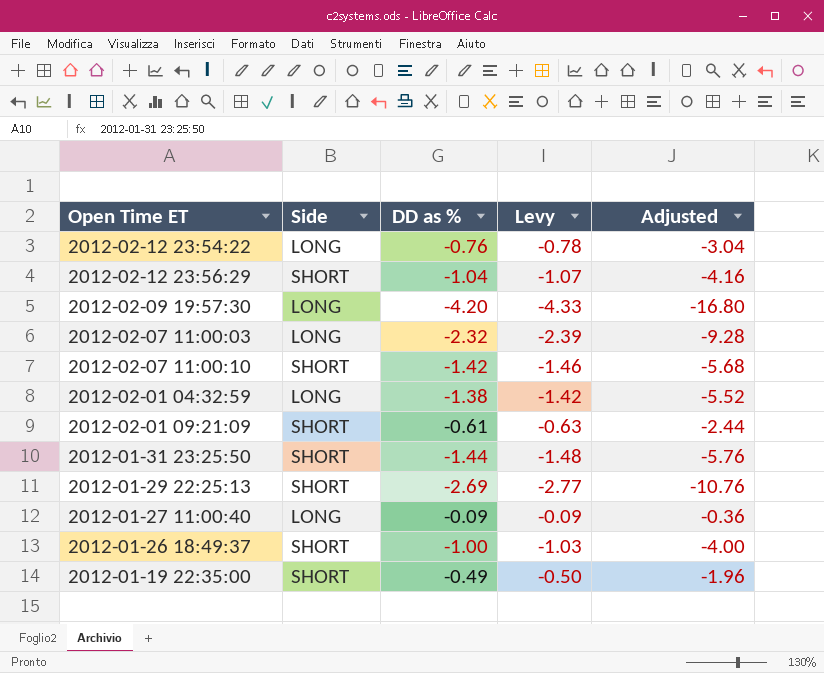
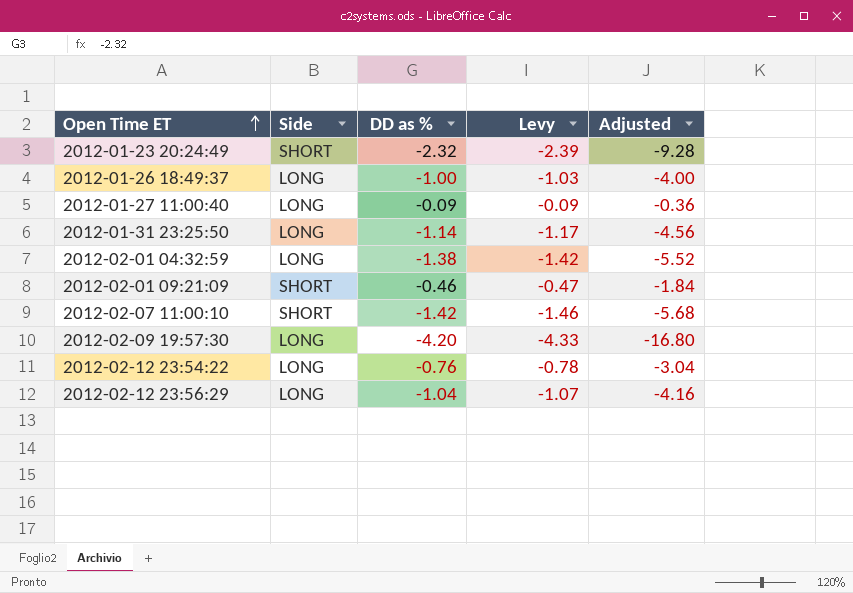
row order: none -> Open Time ET ascending
row 2012-02-07 11:00:03: LONG | -2.32 | -2.39 | -9.28 -> none
row 2012-01-29 22:25:13: SHORT | -2.69 | -2.77 | -10.76 -> none
row 2012-01-19 22:35:00: SHORT | -0.49 | -0.50 | -1.96 -> none
row 2012-01-23 20:24:49: none -> SHORT | -2.32 | -2.39 | -9.28
2012-01-26 18:49:37 | Side: SHORT -> LONG
2012-01-31 23:25:50 | Side: SHORT -> LONG
2012-01-31 23:25:50 | DD as %: -1.44 -> -1.14
2012-01-31 23:25:50 | Levy: -1.48 -> -1.17
2012-01-31 23:25:50 | Adjusted: -5.76 -> -4.56
2012-02-01 09:21:09 | DD as %: -0.61 -> -0.46
2012-02-01 09:21:09 | Levy: -0.63 -> -0.47
2012-02-01 09:21:09 | Adjusted: -2.44 -> -1.84
2012-02-12 23:56:29 | Side: SHORT -> LONG

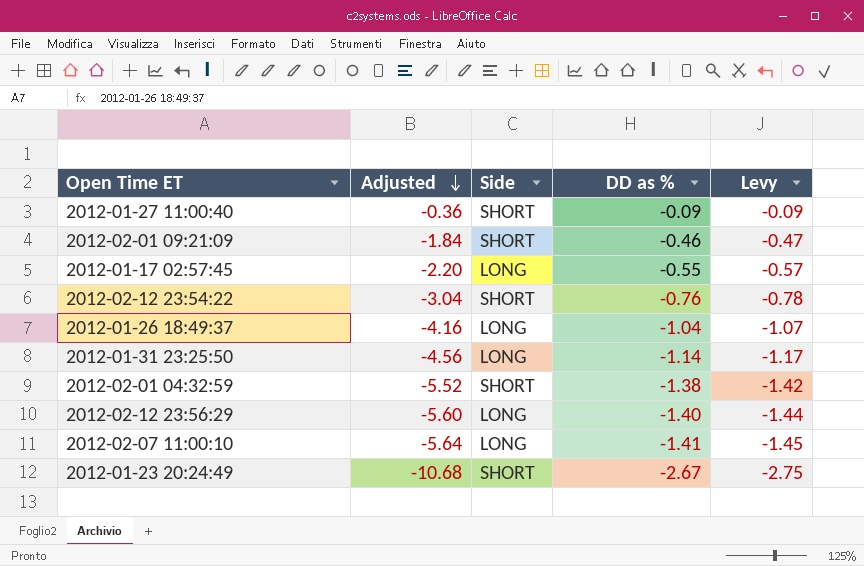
row order: Open Time ET ascending -> Adjusted descending
column Adjusted | position: 5 -> 2
row 2012-02-09 19:57:30: LONG | -4.20 | -4.33 | -16.80 -> none
2012-01-27 11:00:40 | Side: LONG -> SHORT
row 2012-01-17 02:57:45: none -> -2.20 | LONG | -0.55 | -0.57
2012-02-12 23:54:22 | Side: LONG -> SHORT
2012-01-26 18:49:37 | Adjusted: -4.00 -> -4.16
2012-01-26 18:49:37 | DD as %: -1.00 -> -1.04
2012-01-26 18:49:37 | Levy: -1.03 -> -1.07
2012-02-01 04:32:59 | Side: LONG -> SHORT
2012-02-12 23:56:29 | Adjusted: -4.16 -> -5.60
2012-02-12 23:56:29 | DD as %: -1.04 -> -1.40
2012-02-12 23:56:29 | Levy: -1.07 -> -1.44
2012-02-07 11:00:10 | Adjusted: -5.68 -> -5.64
2012-02-07 11:00:10 | Side: SHORT -> LONG
2012-02-07 11:00:10 | DD as %: -1.42 -> -1.41
2012-02-07 11:00:10 | Levy: -1.46 -> -1.45
2012-01-23 20:24:49 | Adjusted: -9.28 -> -10.68
2012-01-23 20:24:49 | DD as %: -2.32 -> -2.67
2012-01-23 20:24:49 | Levy: -2.39 -> -2.75

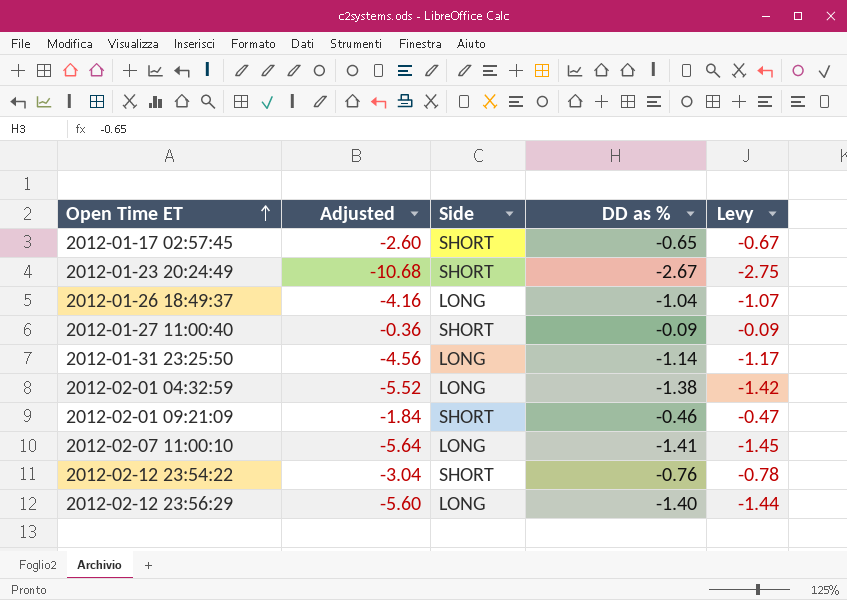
row order: Adjusted descending -> Open Time ET ascending
2012-01-17 02:57:45 | Adjusted: -2.20 -> -2.60
2012-01-17 02:57:45 | Side: LONG -> SHORT
2012-01-17 02:57:45 | DD as %: -0.55 -> -0.65
2012-01-17 02:57:45 | Levy: -0.57 -> -0.67
2012-02-01 04:32:59 | Side: SHORT -> LONG

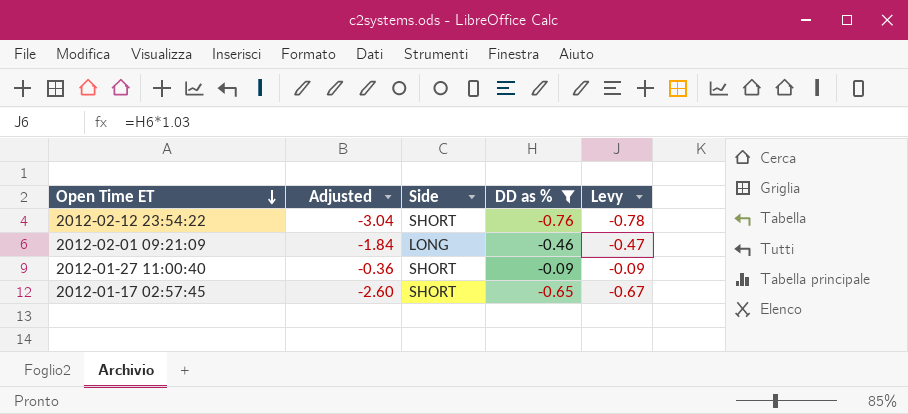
filter: none -> DD as % >= -0.76
row order: Open Time ET ascending -> Open Time ET descending
2012-02-01 09:21:09 | Side: SHORT -> LONG

